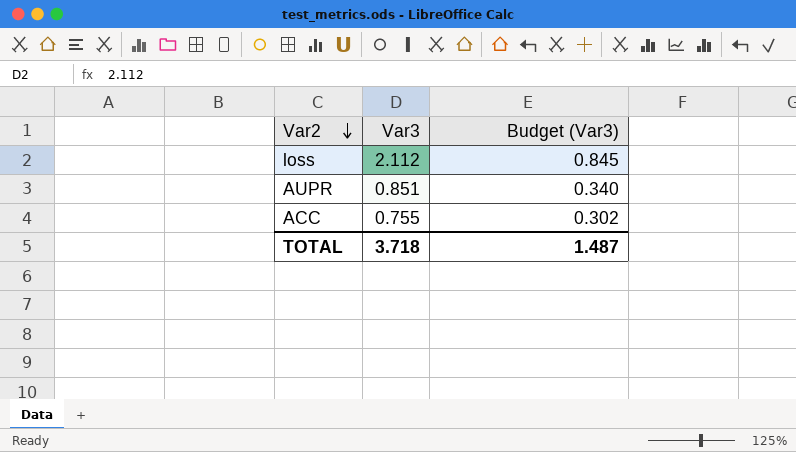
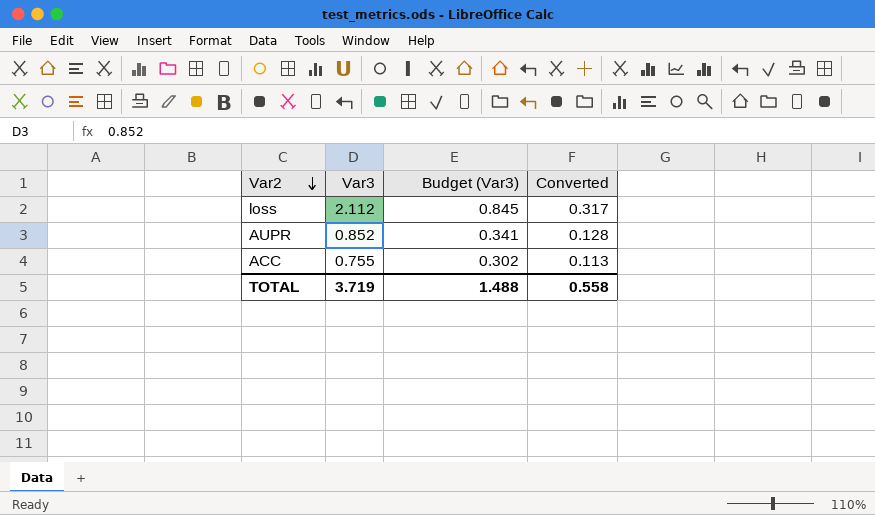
column Converted | formula: none -> [Var3] * 0.15
AUPR | Var3: 0.851 -> 0.852
AUPR | Budget (Var3): 0.340 -> 0.341
TOTAL | Var3: 3.718 -> 3.719
TOTAL | Budget (Var3): 1.487 -> 1.488

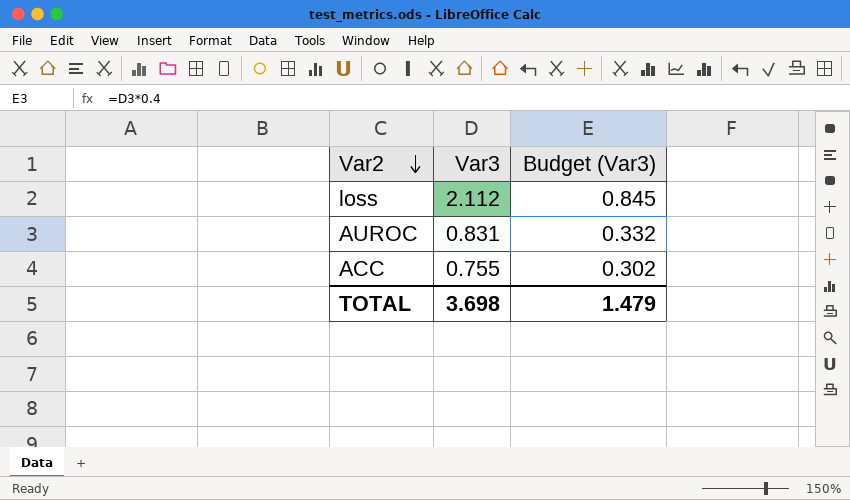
column Converted | formula: [Var3] * 0.15 -> none
row AUPR: 0.852 | 0.341 | 0.128 -> none
row AUROC: none -> 0.831 | 0.332
TOTAL | Var3: 3.719 -> 3.698
TOTAL | Budget (Var3): 1.488 -> 1.479

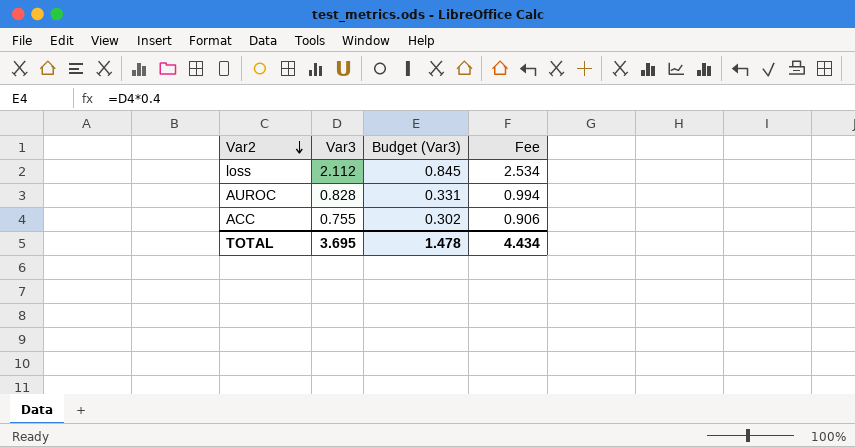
column Fee | formula: none -> [Var3] * 1.2
AUROC | Var3: 0.831 -> 0.828
AUROC | Budget (Var3): 0.332 -> 0.331
TOTAL | Var3: 3.698 -> 3.695
TOTAL | Budget (Var3): 1.479 -> 1.478

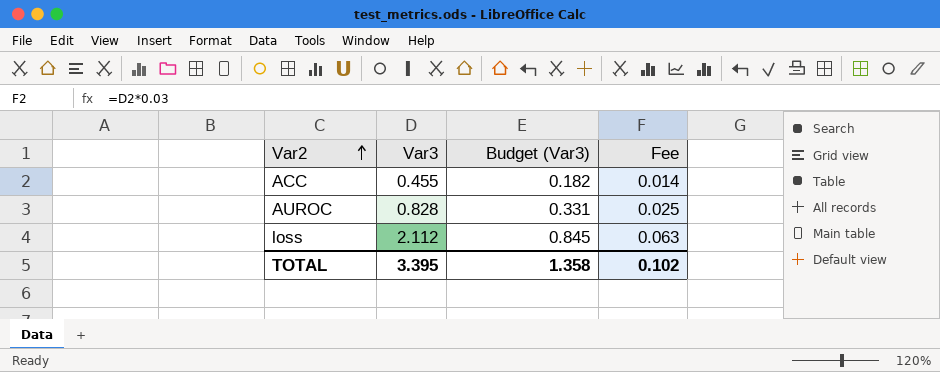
row order: Var2 descending -> Var2 ascending
column Fee | formula: [Var3] * 1.2 -> [Var3] * 0.03
ACC | Var3: 0.755 -> 0.455
ACC | Budget (Var3): 0.302 -> 0.182
TOTAL | Var3: 3.695 -> 3.395
TOTAL | Budget (Var3): 1.478 -> 1.358
TOTAL | Fee: 4.434 -> 0.102

